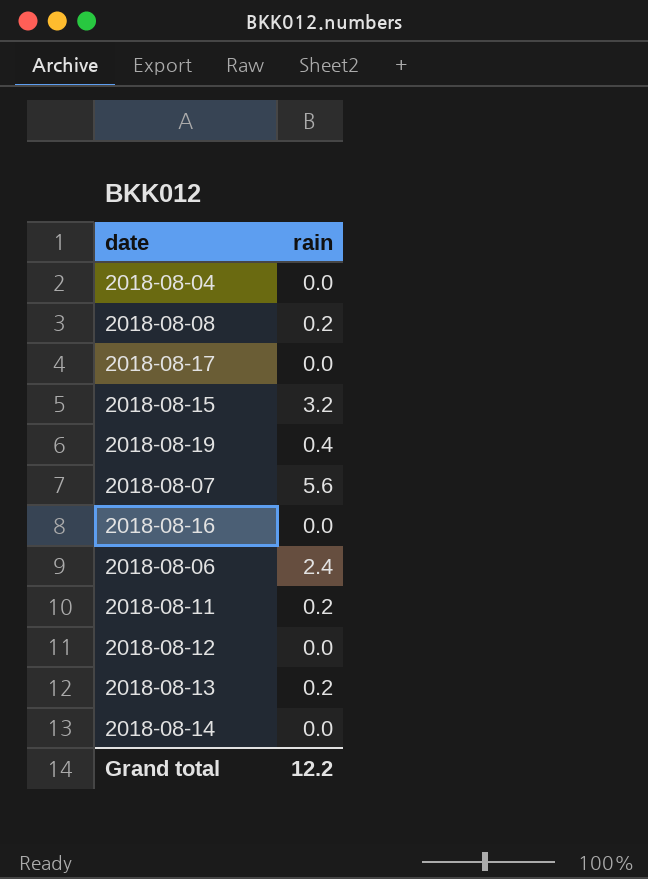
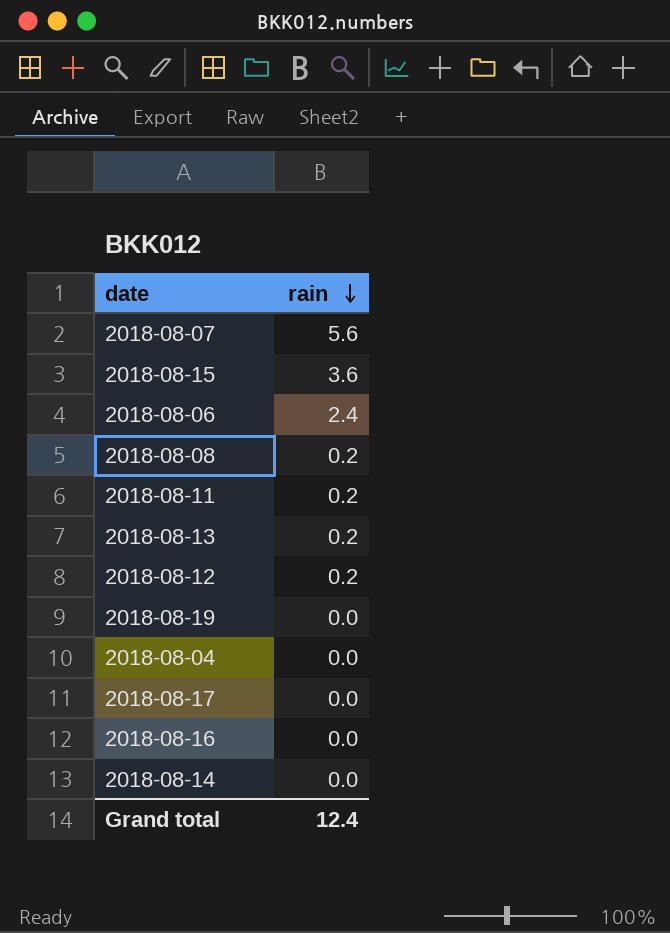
row order: none -> rain descending
2018-08-15 | rain: 3.2 -> 3.6
2018-08-12 | rain: 0.0 -> 0.2
2018-08-19 | rain: 0.4 -> 0.0
Grand total | rain: 12.2 -> 12.4

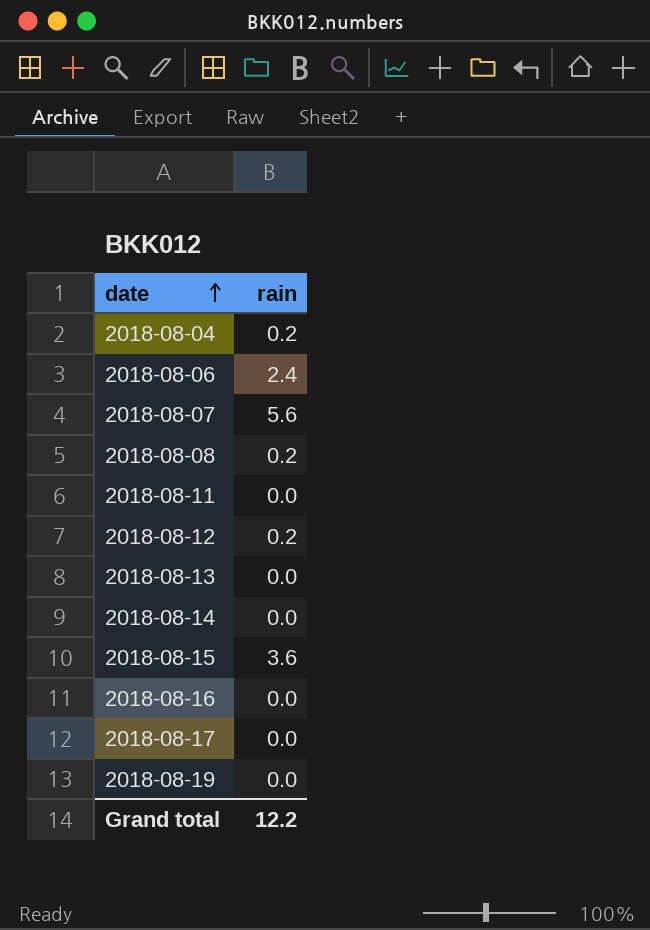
row order: rain descending -> date ascending
2018-08-04 | rain: 0.0 -> 0.2
2018-08-11 | rain: 0.2 -> 0.0
2018-08-13 | rain: 0.2 -> 0.0
Grand total | rain: 12.4 -> 12.2

